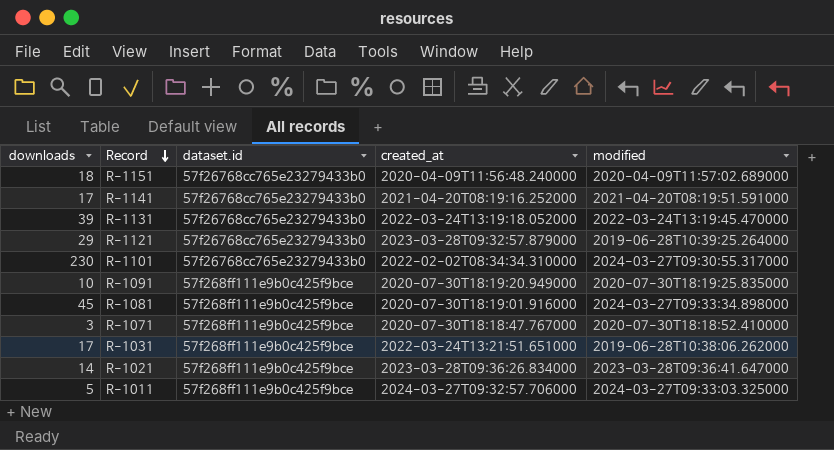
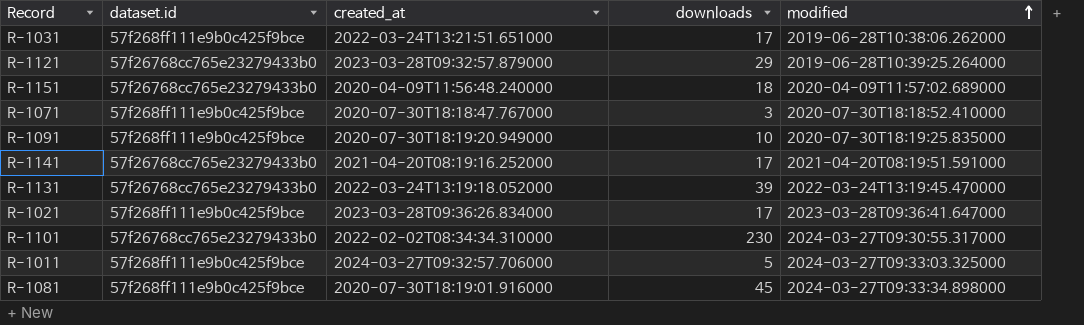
row order: Record descending -> modified ascending
column downloads | position: 1 -> 4
R-1021 | downloads: 14 -> 17

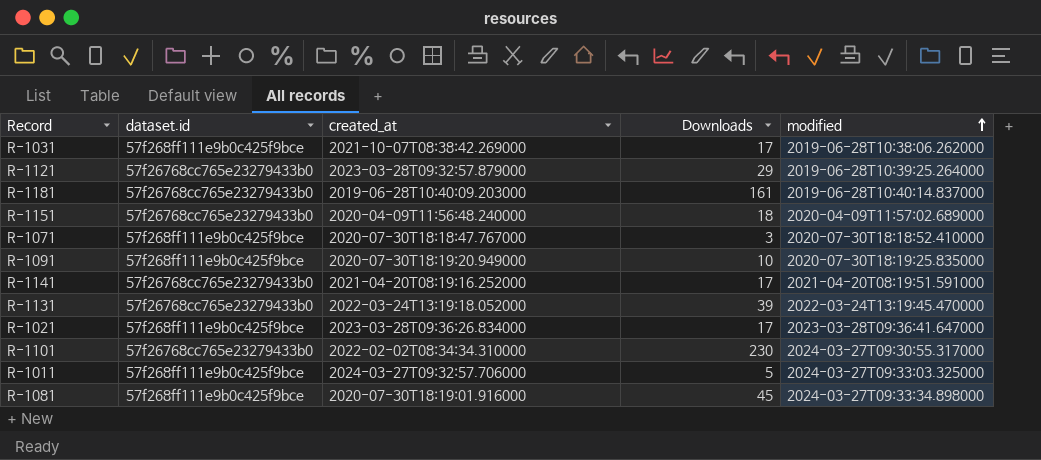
column name: downloads -> Downloads
R-1031 | created_at: 2022-03-24T13:21:51.651000 -> 2021-10-07T08:38:42.269000
row R-1181: none -> 57f26768cc765e23279433b0 | 2019-06-28T10:40:09.203000 | 161 | 2019-06-28T10:40:14.837000

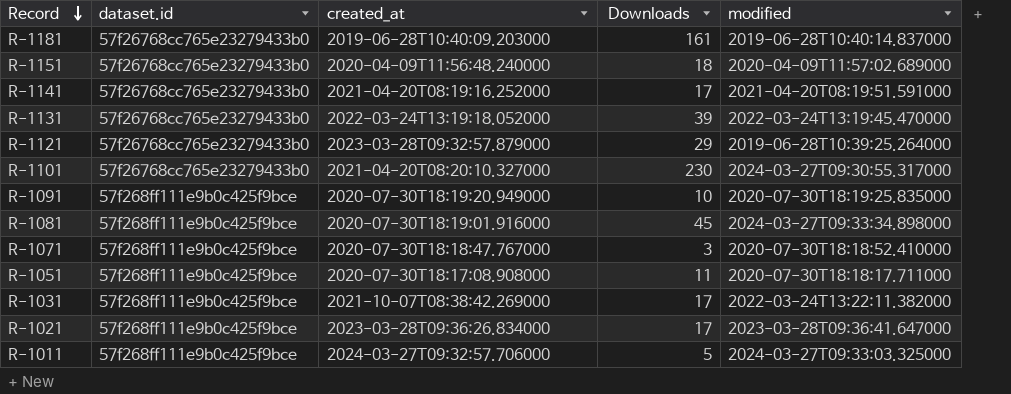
row order: modified ascending -> Record descending
R-1101 | created_at: 2022-02-02T08:34:34.310000 -> 2021-04-20T08:20:10.327000
row R-1051: none -> 57f268ff111e9b0c425f9bce | 2020-07-30T18:17:08.908000 | 11 | 2020-07-30T18:18:17.711000
R-1031 | modified: 2019-06-28T10:38:06.262000 -> 2022-03-24T13:22:11.382000

